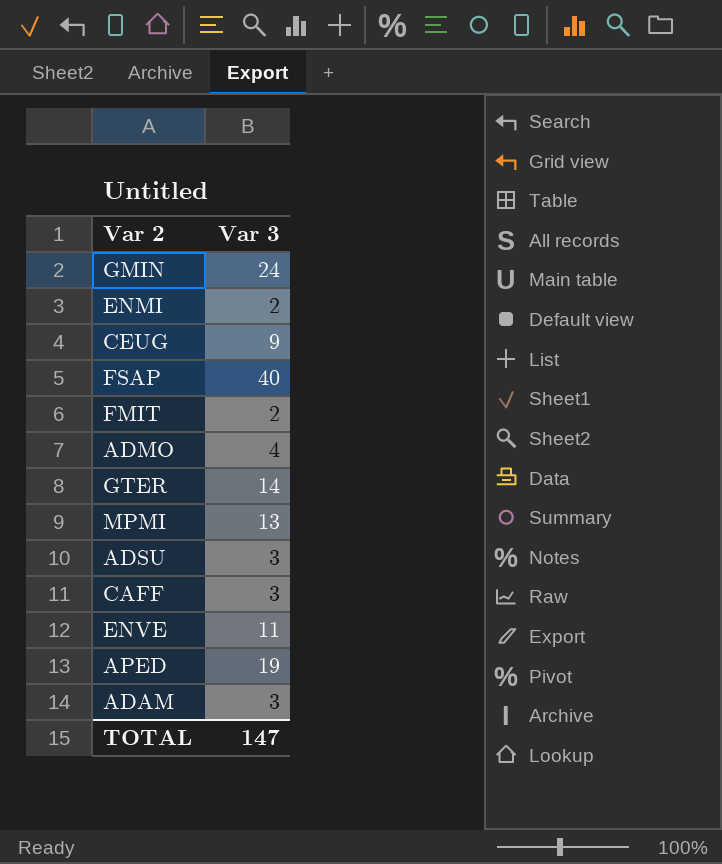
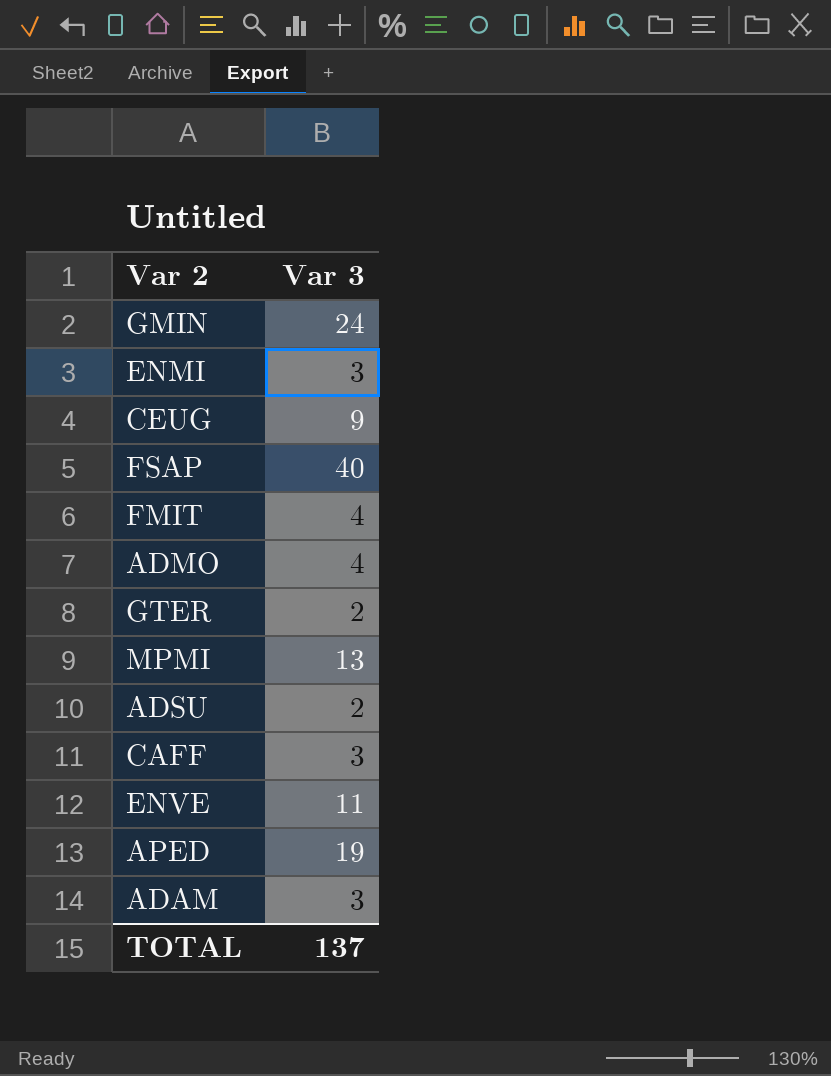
ENMI | Var 3: 2 -> 3
FMIT | Var 3: 2 -> 4
GTER | Var 3: 14 -> 2
ADSU | Var 3: 3 -> 2
TOTAL | Var 3: 147 -> 137

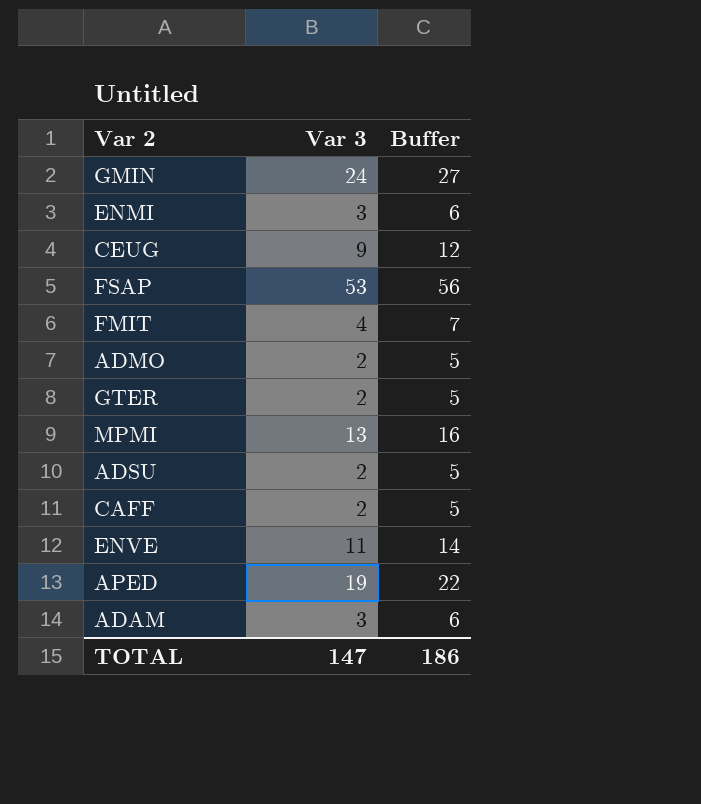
column Buffer | formula: none -> [Var 3] + 3
FSAP | Var 3: 40 -> 53
ADMO | Var 3: 4 -> 2
CAFF | Var 3: 3 -> 2
TOTAL | Var 3: 137 -> 147

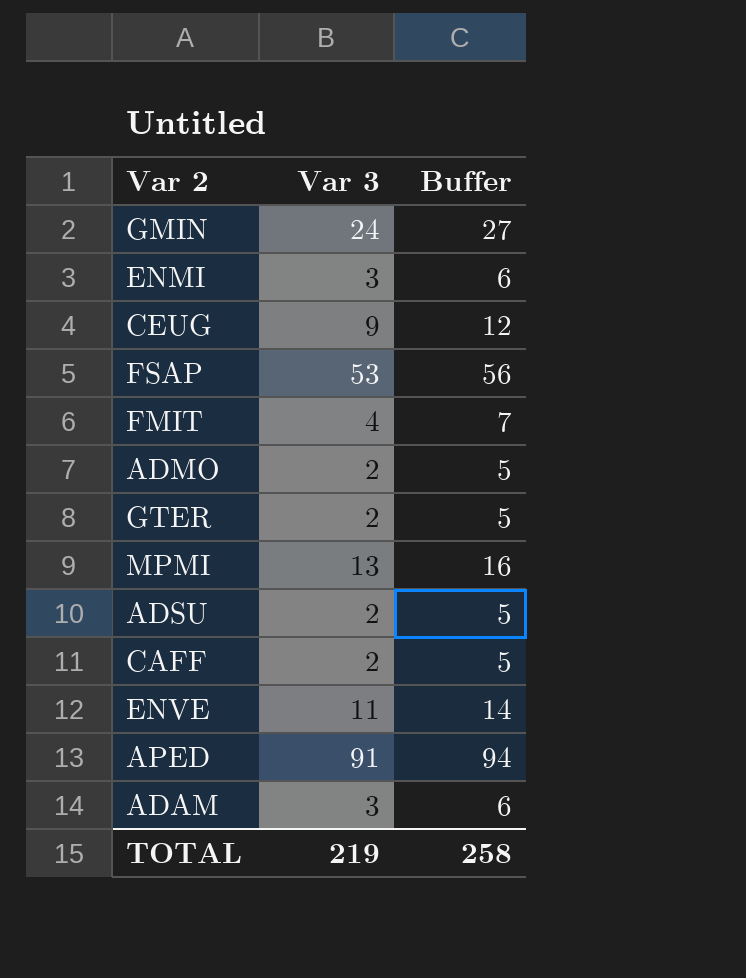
APED | Var 3: 19 -> 91
APED | Buffer: 22 -> 94
TOTAL | Var 3: 147 -> 219
TOTAL | Buffer: 186 -> 258

